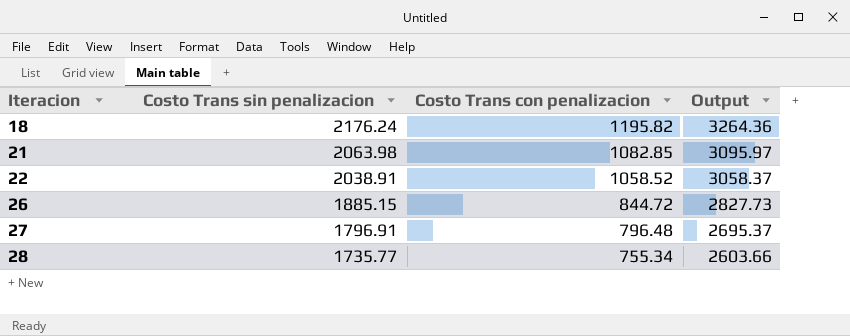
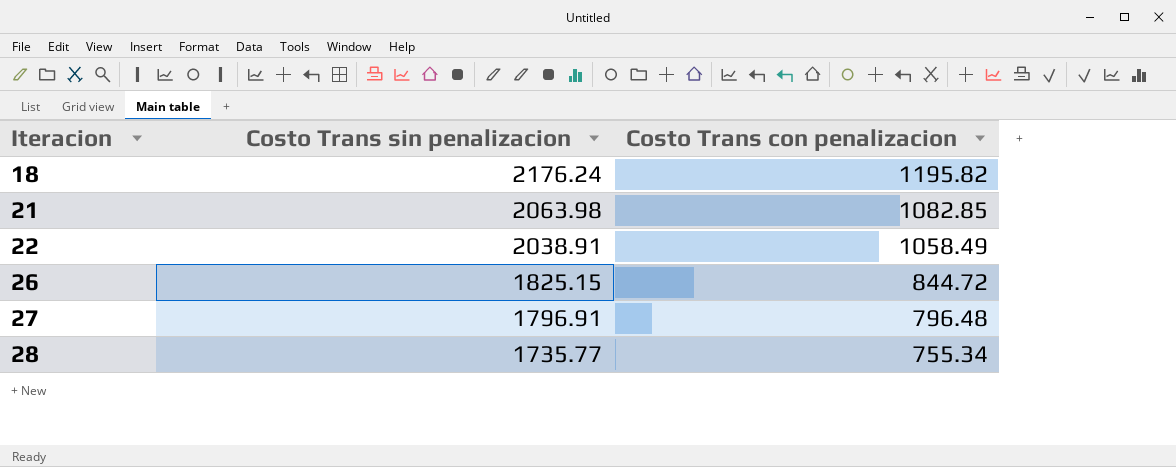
column Output | formula: [Costo Trans sin penalizacion] * 1.5 -> none
22 | Costo Trans con penalizacion: 1058.52 -> 1058.49
26 | Costo Trans sin penalizacion: 1885.15 -> 1825.15

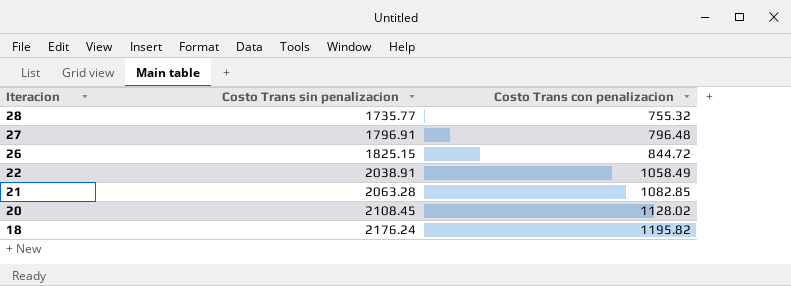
row order: Iteracion ascending -> Iteracion descending
28 | Costo Trans con penalizacion: 755.34 -> 755.32
21 | Costo Trans sin penalizacion: 2063.98 -> 2063.28
row 20: none -> 2108.45 | 1128.02

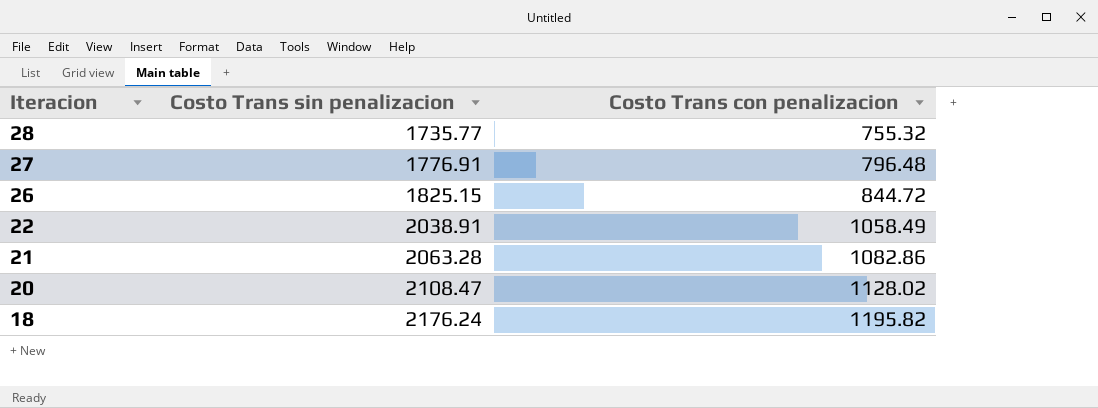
27 | Costo Trans sin penalizacion: 1796.91 -> 1776.91
21 | Costo Trans con penalizacion: 1082.85 -> 1082.86
20 | Costo Trans sin penalizacion: 2108.45 -> 2108.47

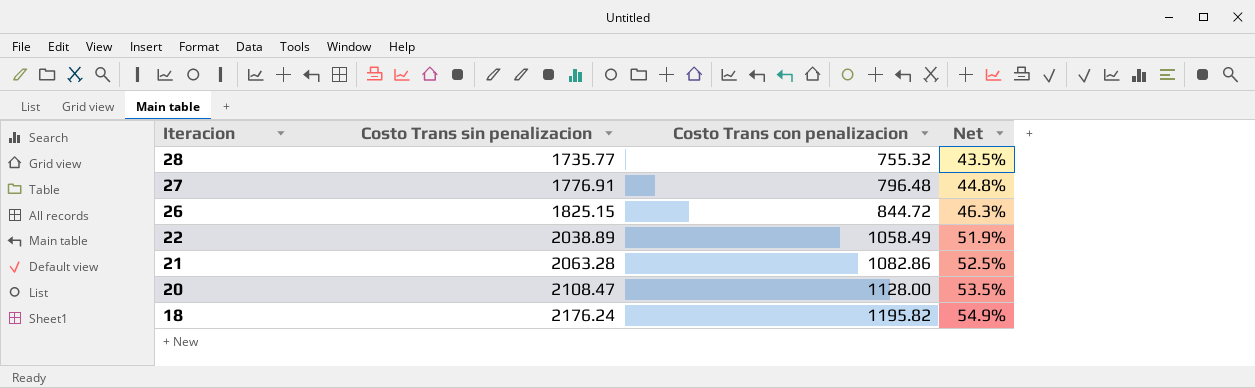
column Net | formula: none -> [Costo Trans con penalizacion] / [Costo Trans sin penalizacion]
22 | Costo Trans sin penalizacion: 2038.91 -> 2038.89
20 | Costo Trans con penalizacion: 1128.02 -> 1128.00

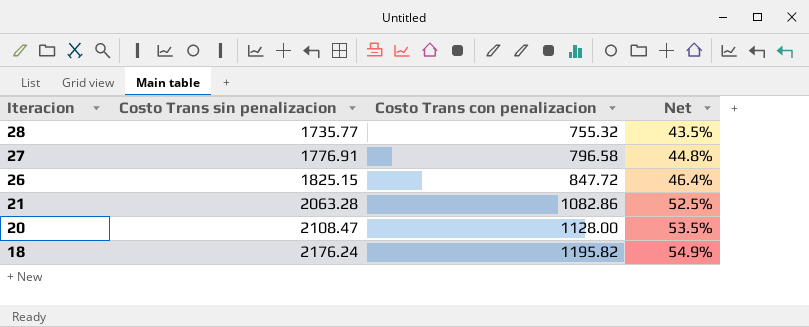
row 22: 2038.89 | 1058.49 | 51.9% -> none
27 | Costo Trans con penalizacion: 796.48 -> 796.58
26 | Costo Trans con penalizacion: 844.72 -> 847.72
26 | Net: 46.3% -> 46.4%

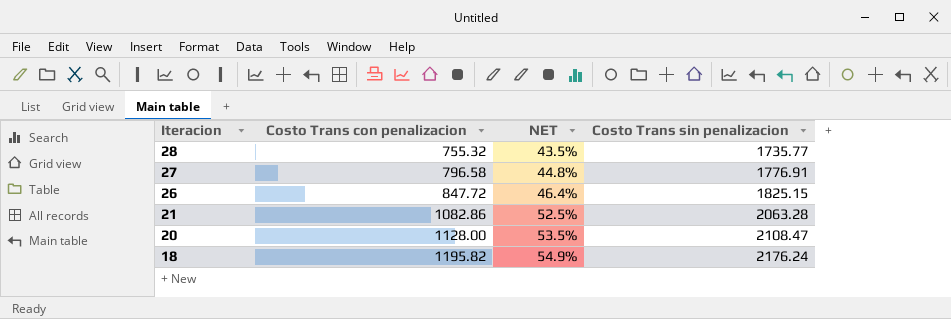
column name: Net -> NET
column Costo Trans sin penalizacion | position: 2 -> 4

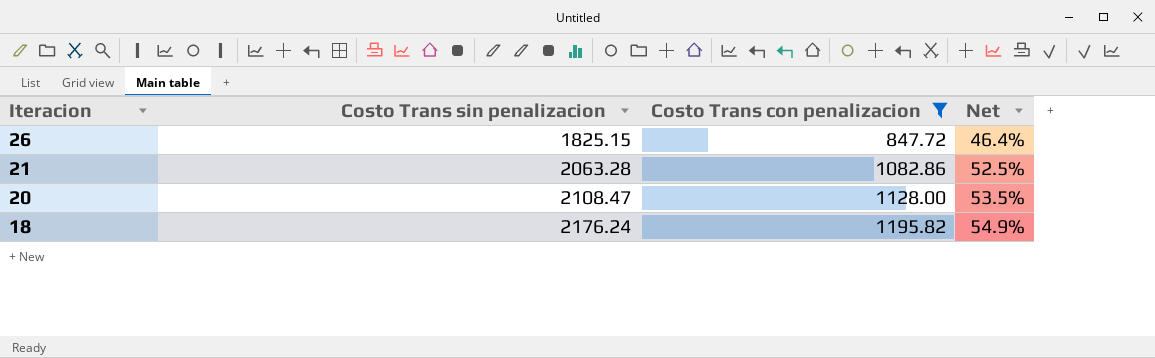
filter: none -> Costo Trans con penalizacion >= 847.72
column Costo Trans sin penalizacion | position: 4 -> 2
column name: NET -> Net

